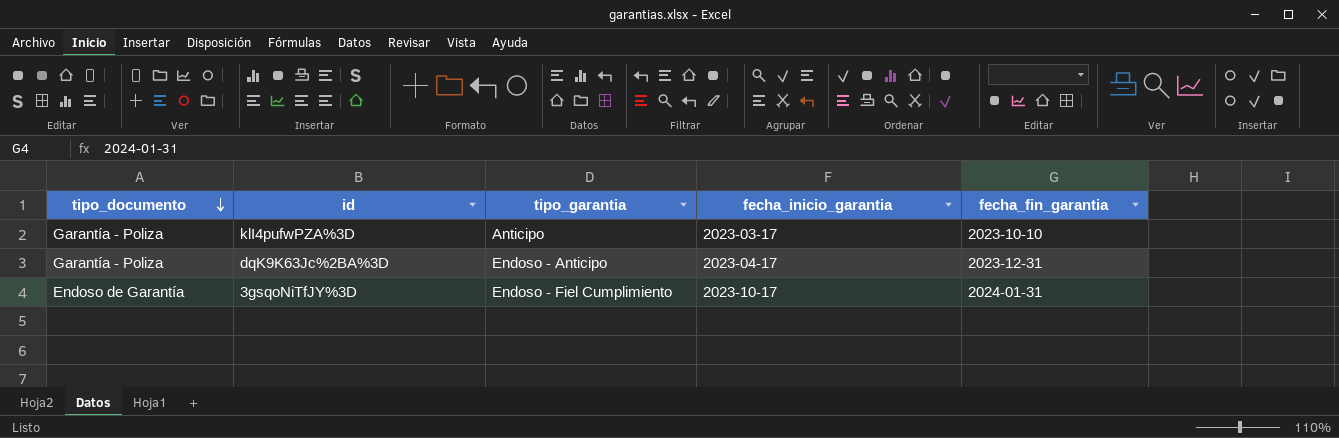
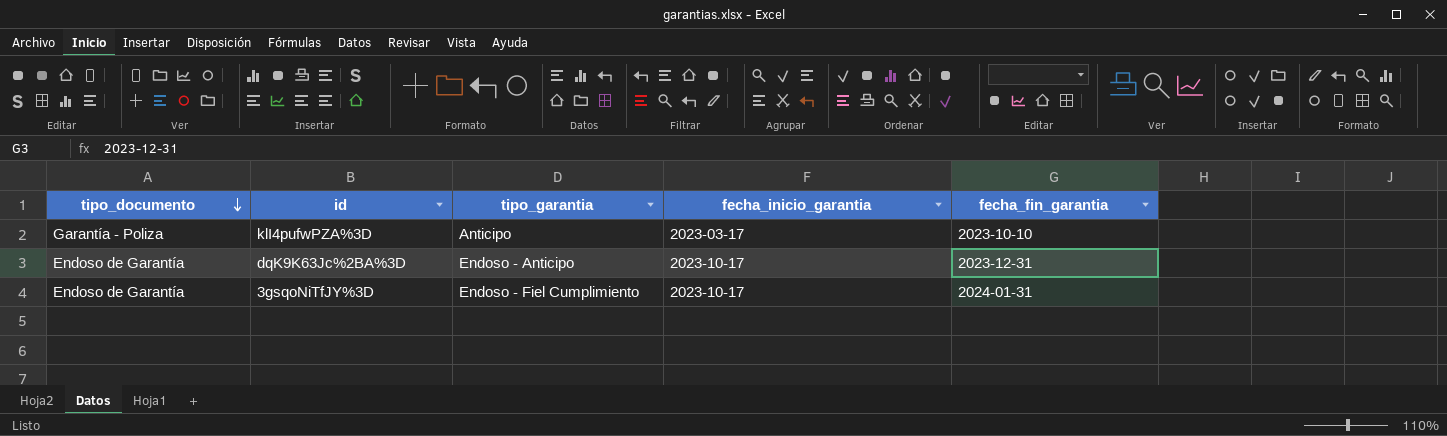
dqK9K63Jc%2BA%3D | tipo_documento: Garantía - Poliza -> Endoso de Garantía
dqK9K63Jc%2BA%3D | fecha_inicio_garantia: 2023-04-17 -> 2023-10-17

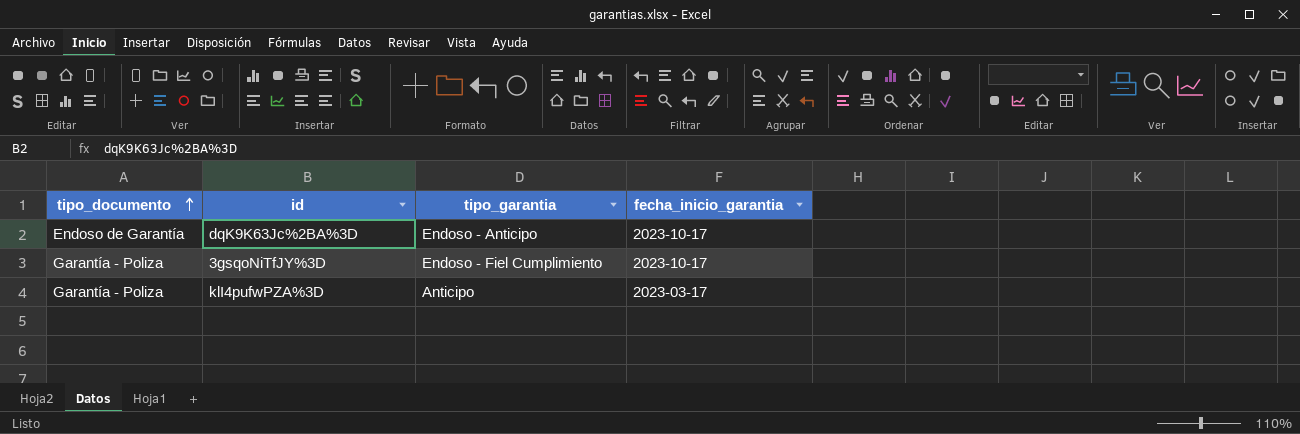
row order: tipo_documento descending -> tipo_documento ascending
column fecha_fin_garantia | position: 5 -> none
3gsqoNiTfJY%3D | tipo_documento: Endoso de Garantía -> Garantía - Poliza

